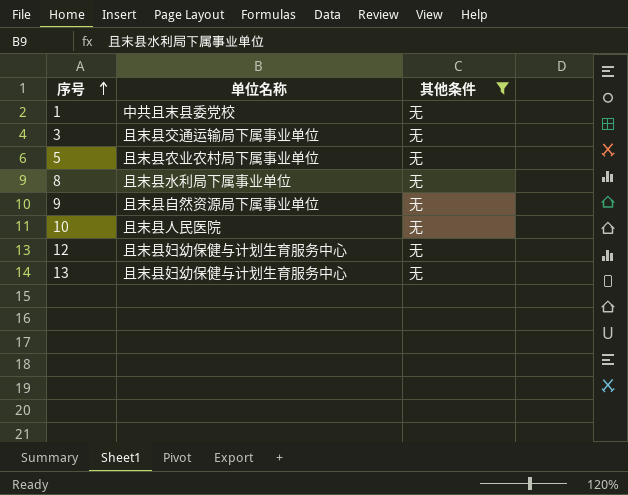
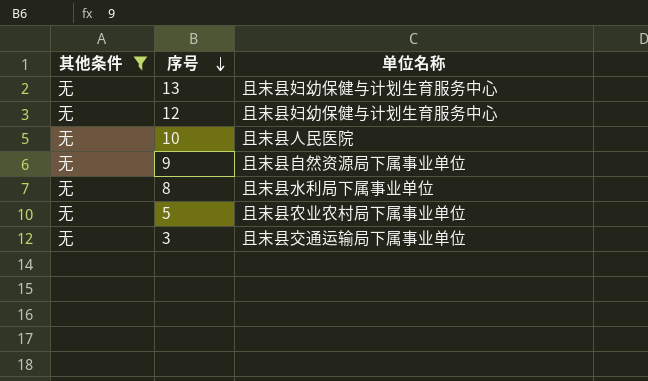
row order: 序号 ascending -> 序号 descending
column 其他条件 | position: 3 -> 1
row 1: 中共且末县委党校 | 无 -> none

